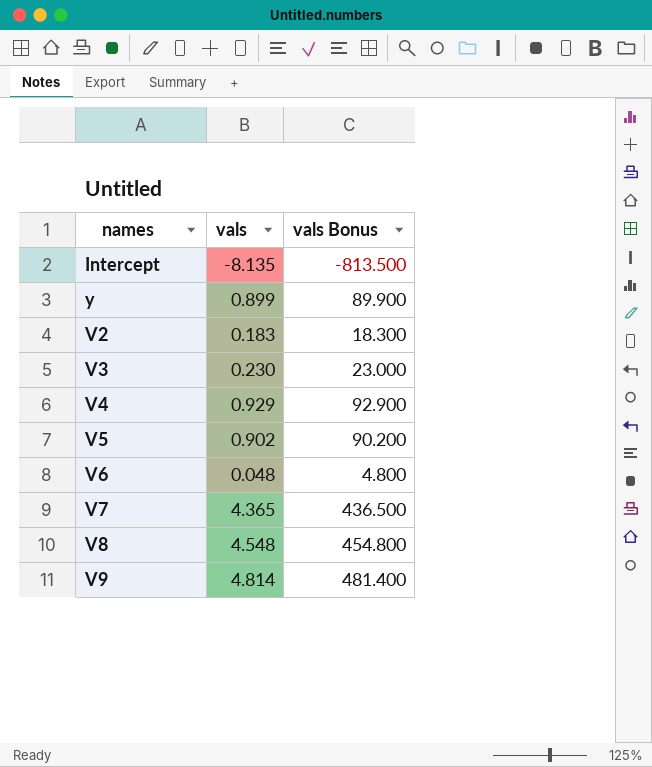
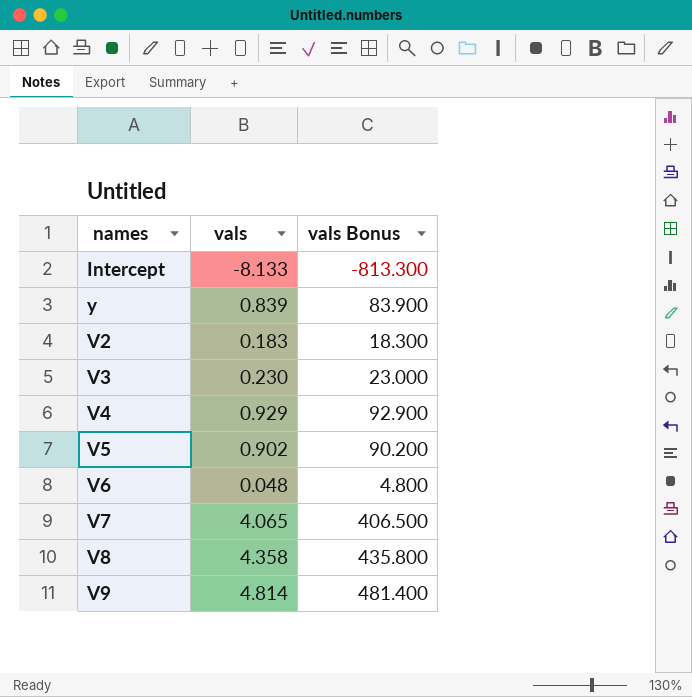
Intercept | vals: -8.135 -> -8.133
Intercept | vals Bonus: -813.500 -> -813.300
y | vals: 0.899 -> 0.839
y | vals Bonus: 89.900 -> 83.900
V7 | vals: 4.365 -> 4.065
V7 | vals Bonus: 436.500 -> 406.500
V8 | vals: 4.548 -> 4.358
V8 | vals Bonus: 454.800 -> 435.800

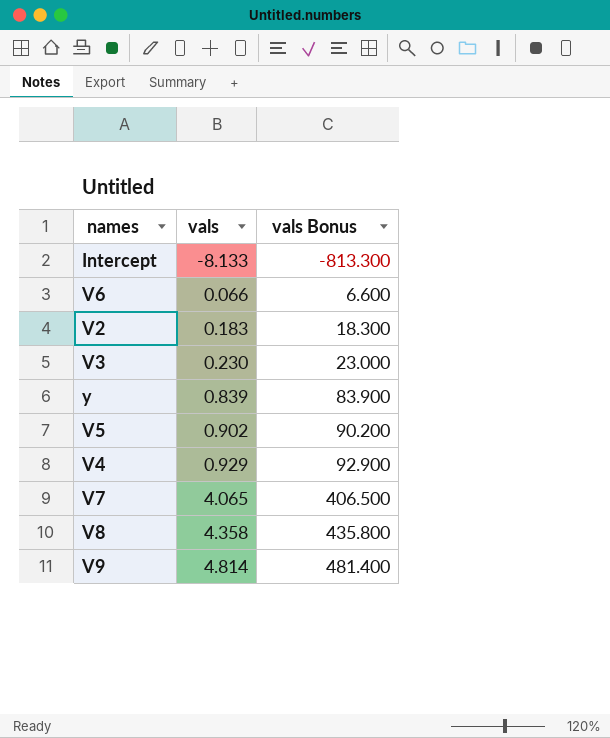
row order: none -> vals ascending
V6 | vals: 0.048 -> 0.066
V6 | vals Bonus: 4.800 -> 6.600

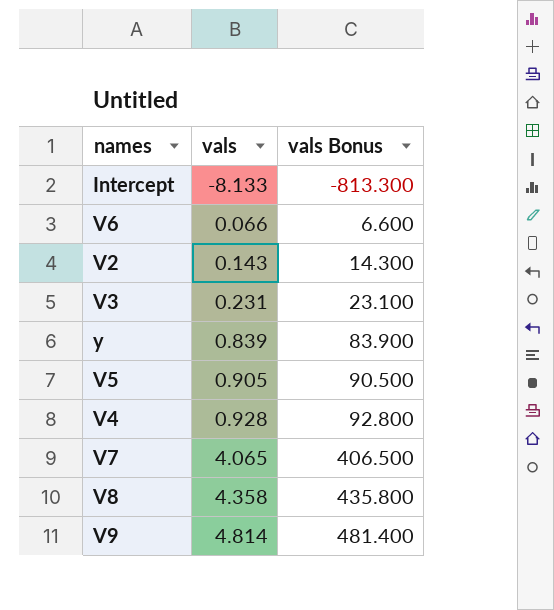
V2 | vals: 0.183 -> 0.143
V2 | vals Bonus: 18.300 -> 14.300
V3 | vals: 0.230 -> 0.231
V3 | vals Bonus: 23.000 -> 23.100
V5 | vals: 0.902 -> 0.905
V5 | vals Bonus: 90.200 -> 90.500
V4 | vals: 0.929 -> 0.928
V4 | vals Bonus: 92.900 -> 92.800

